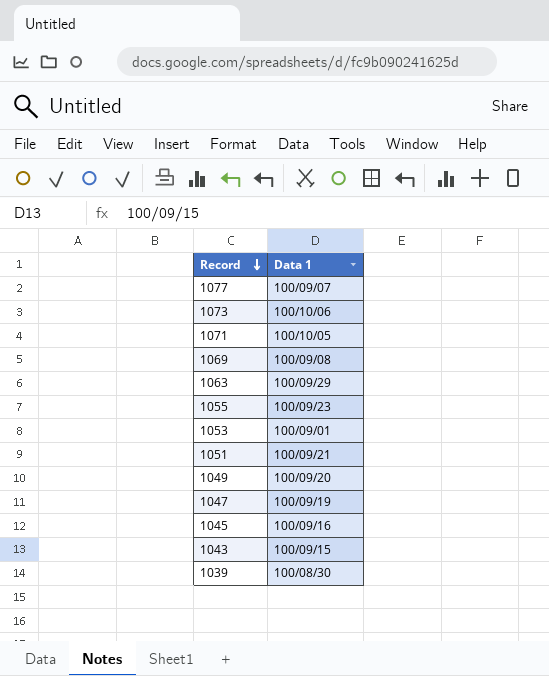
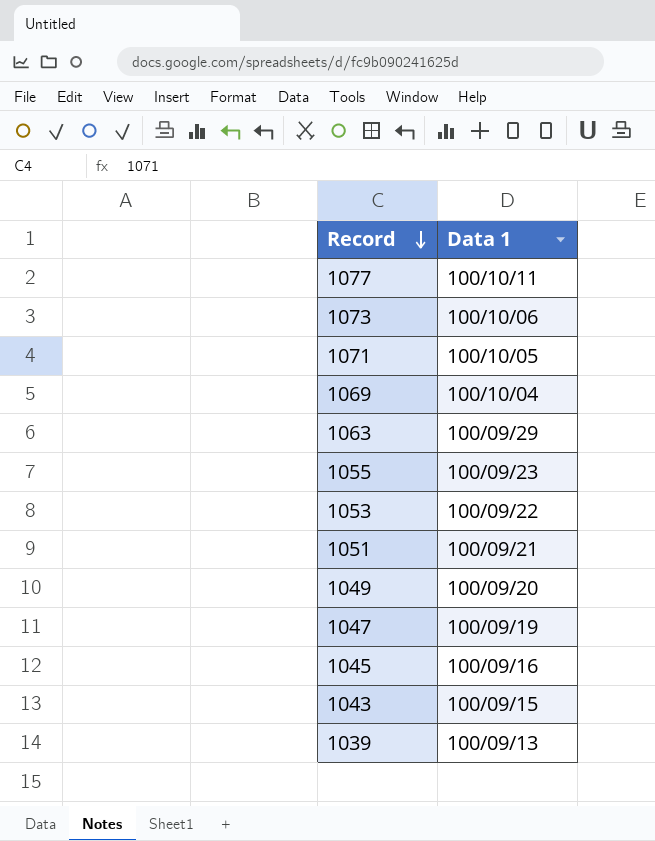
1077 | Data 1: 100/09/07 -> 100/10/11
1069 | Data 1: 100/09/08 -> 100/10/04
1053 | Data 1: 100/09/01 -> 100/09/22
1039 | Data 1: 100/08/30 -> 100/09/13

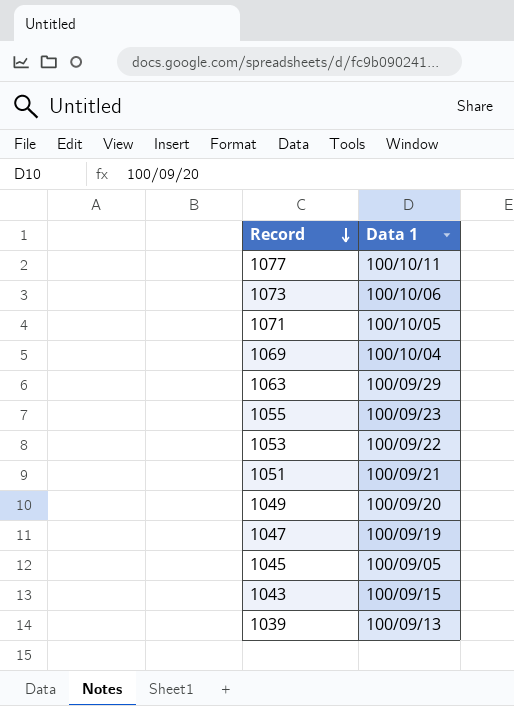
1045 | Data 1: 100/09/16 -> 100/09/05

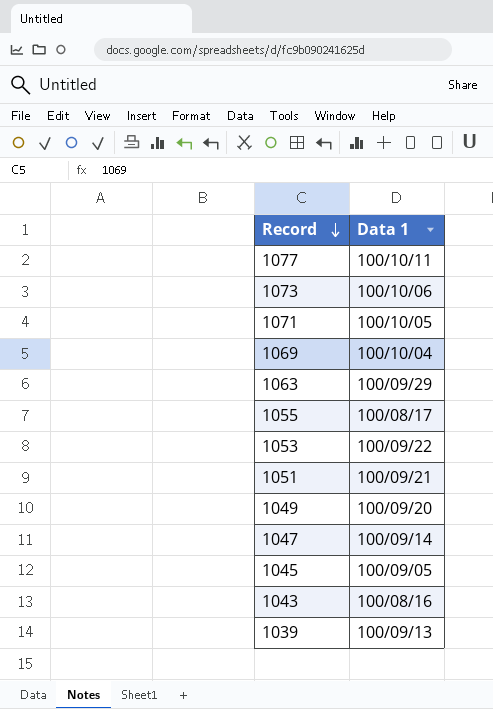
1055 | Data 1: 100/09/23 -> 100/08/17
1047 | Data 1: 100/09/19 -> 100/09/14
1043 | Data 1: 100/09/15 -> 100/08/16

